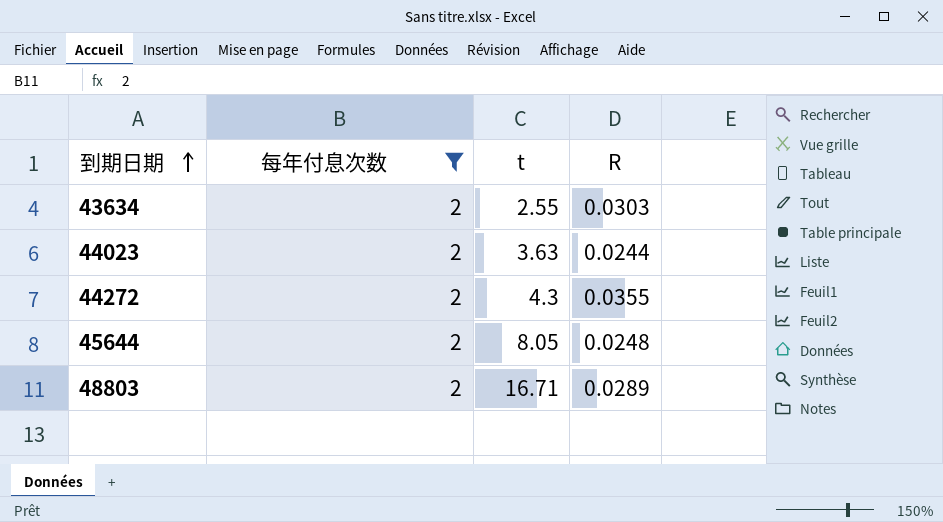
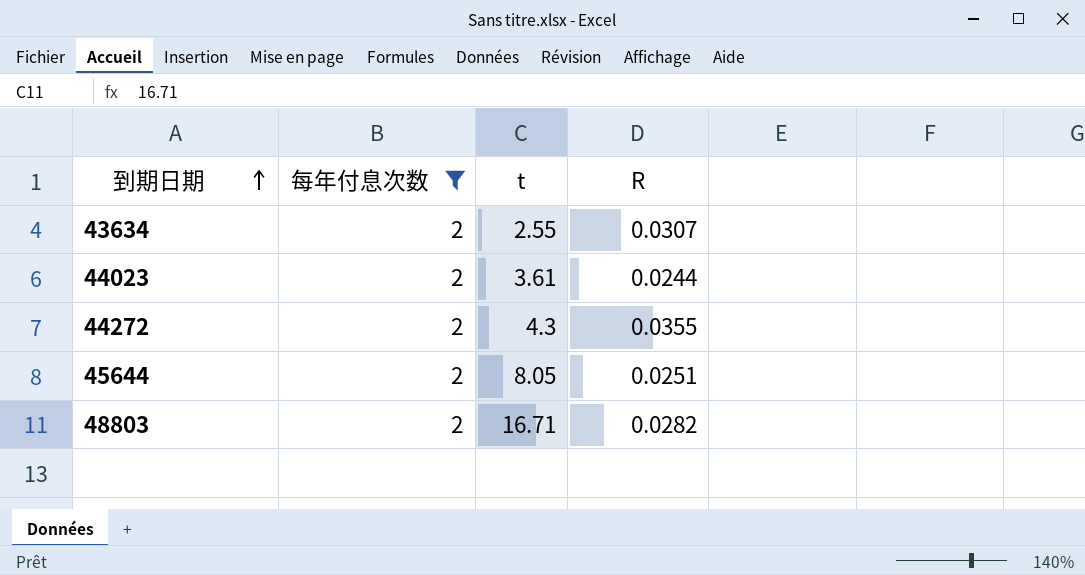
43634 | R: 0.0303 -> 0.0307
44023 | t: 3.63 -> 3.61
45644 | R: 0.0248 -> 0.0251
48803 | R: 0.0289 -> 0.0282

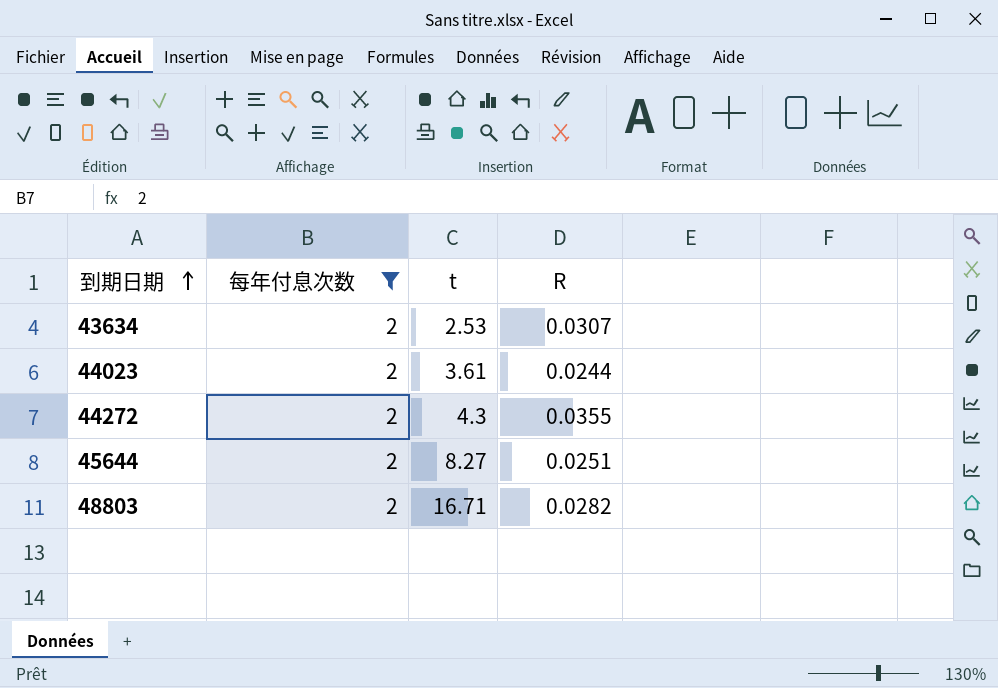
43634 | t: 2.55 -> 2.53
45644 | t: 8.05 -> 8.27

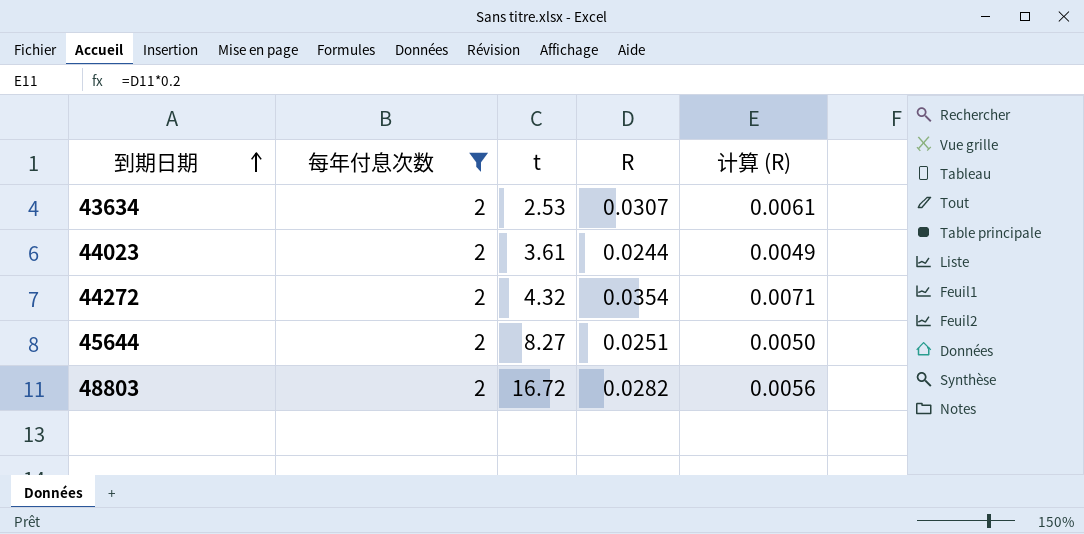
column 计算 (R) | formula: none -> [R] * 0.2
44272 | t: 4.3 -> 4.32
44272 | R: 0.0355 -> 0.0354
48803 | t: 16.71 -> 16.72

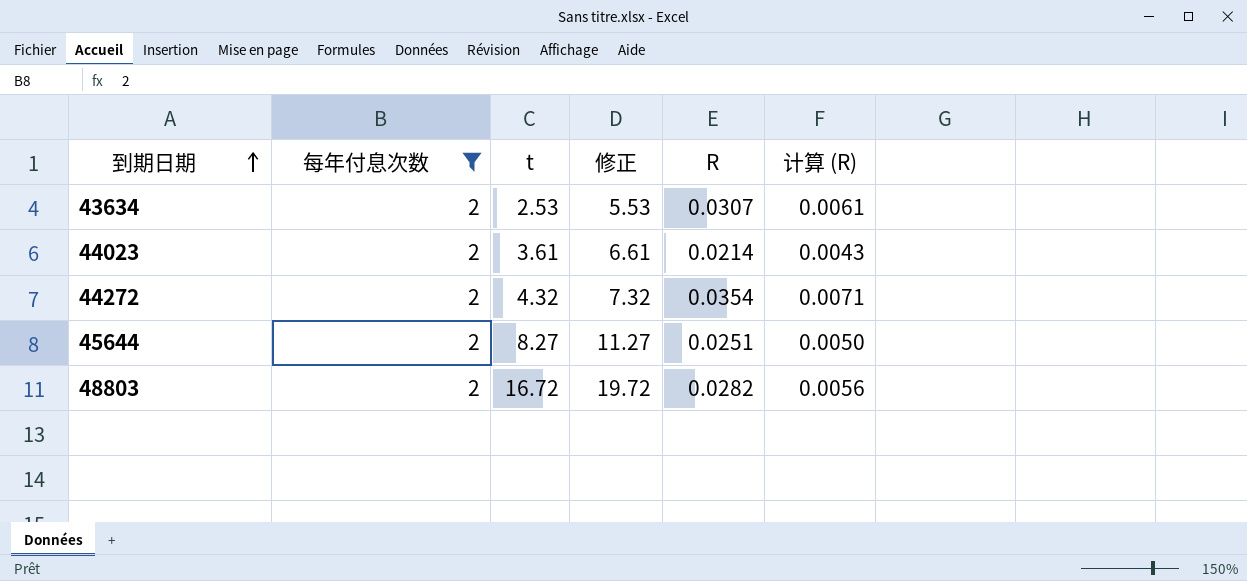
column 修正 | formula: none -> [t] + 3
44023 | R: 0.0244 -> 0.0214
44023 | 计算 (R): 0.0049 -> 0.0043

